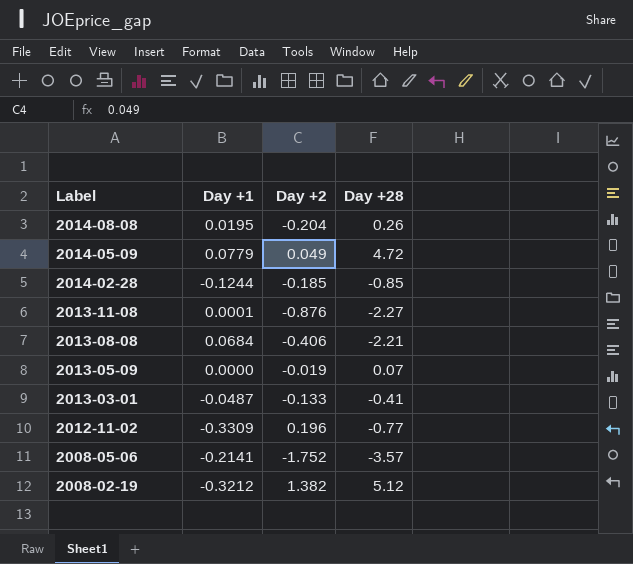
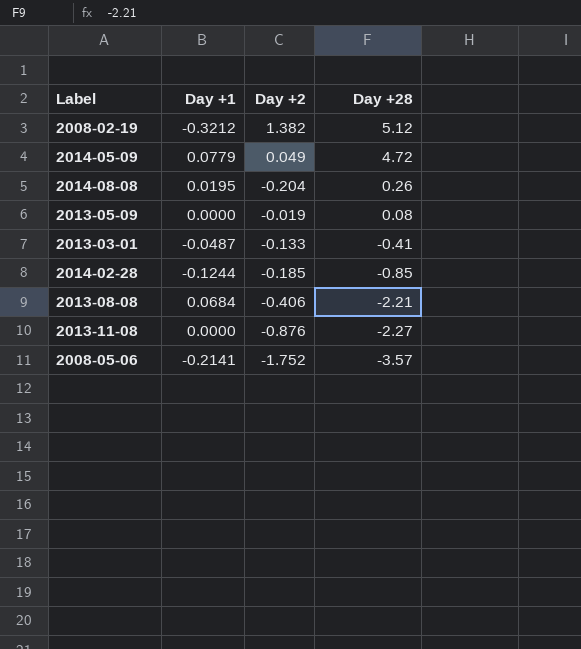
row order: Label descending -> Day +28 descending
row 2012-11-02: -0.3309 | 0.196 | -0.77 -> none
2013-05-09 | Day +28: 0.07 -> 0.08
2013-11-08 | Day +1: 0.0001 -> 0.0000

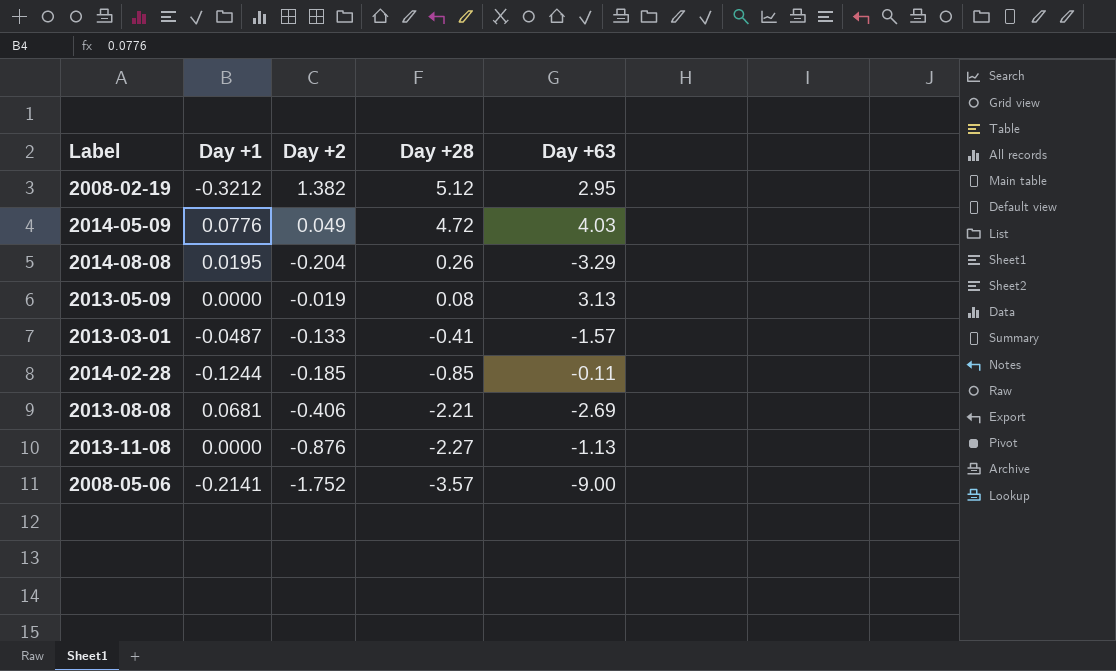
column Day +63 | position: none -> 5
2014-05-09 | Day +1: 0.0779 -> 0.0776
2013-08-08 | Day +1: 0.0684 -> 0.0681

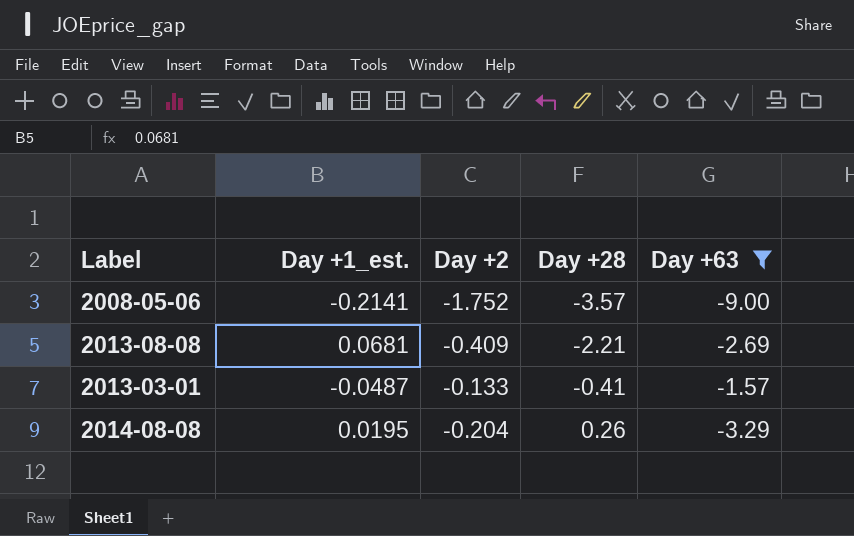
filter: none -> Day +63 <= -1.57
row order: Day +28 descending -> Day +28 ascending
column name: Day +1 -> Day +1_est.
2013-08-08 | Day +2: -0.406 -> -0.409

